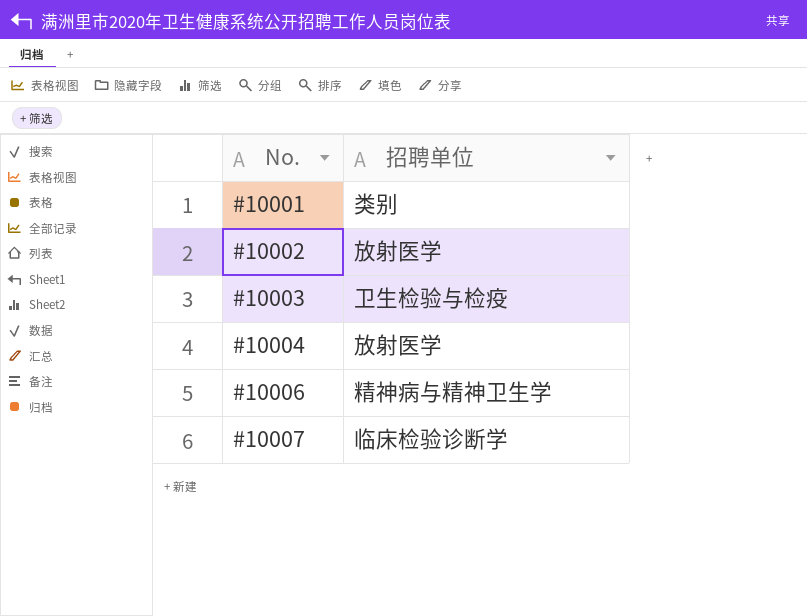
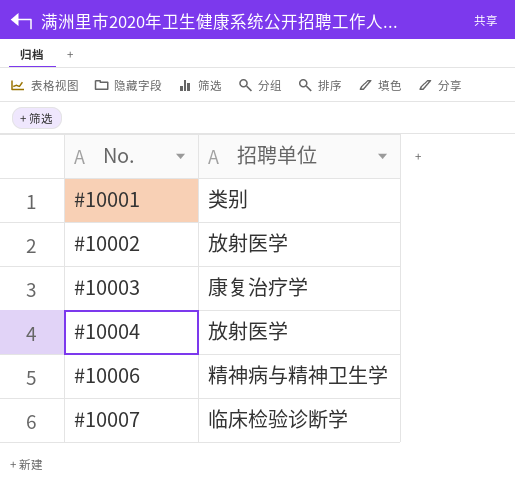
#10003 | 招聘单位: 卫生检验与检疫 -> 康复治疗学

